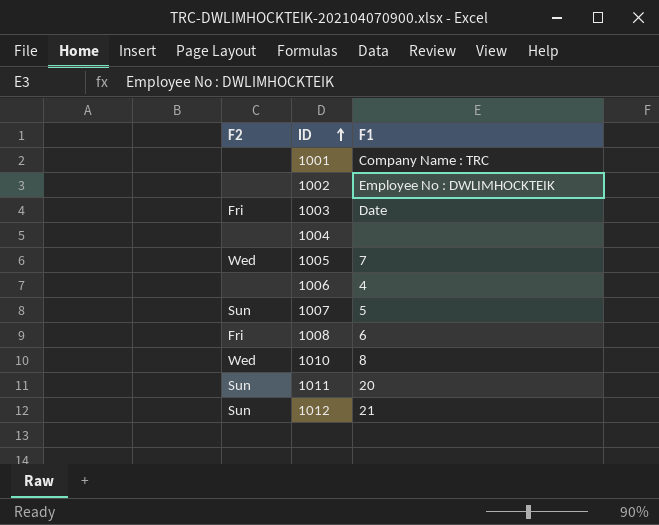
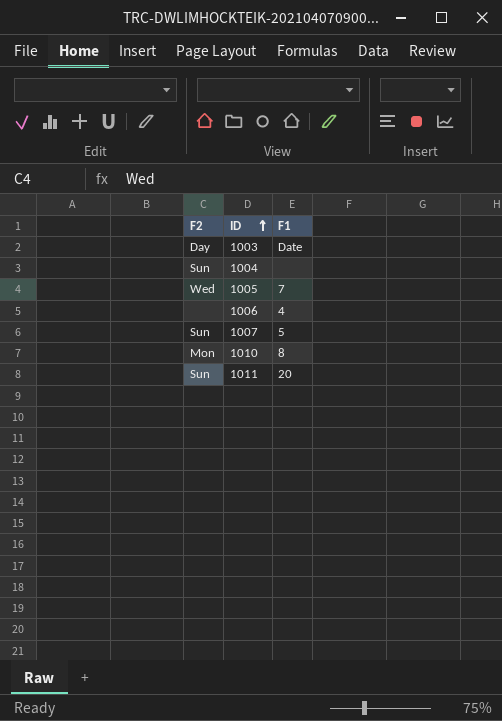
row 1001: none | Company Name : TRC -> none
row 1002: none | Employee No : DWLIMHOCKTEIK -> none
row 1008: Fri | 6 -> none
row 1012: Sun | 21 -> none
1003 | F2: Fri -> Day
1004 | F2: none -> Sun
1010 | F2: Wed -> Mon

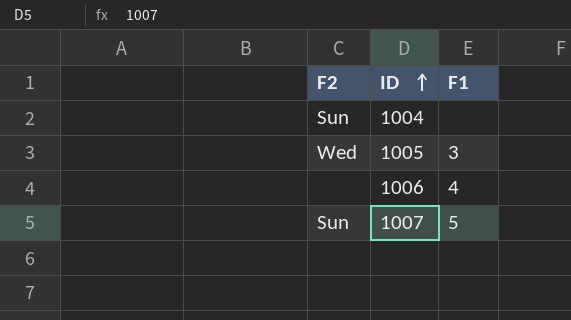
row 1003: Day | Date -> none
row 1010: Mon | 8 -> none
row 1011: Sun | 20 -> none
1005 | F1: 7 -> 3

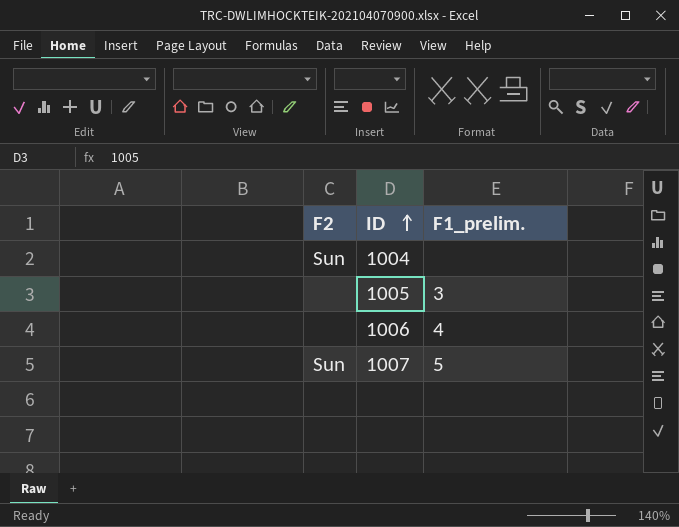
column name: F1 -> F1_prelim.
1005 | F2: Wed -> none

